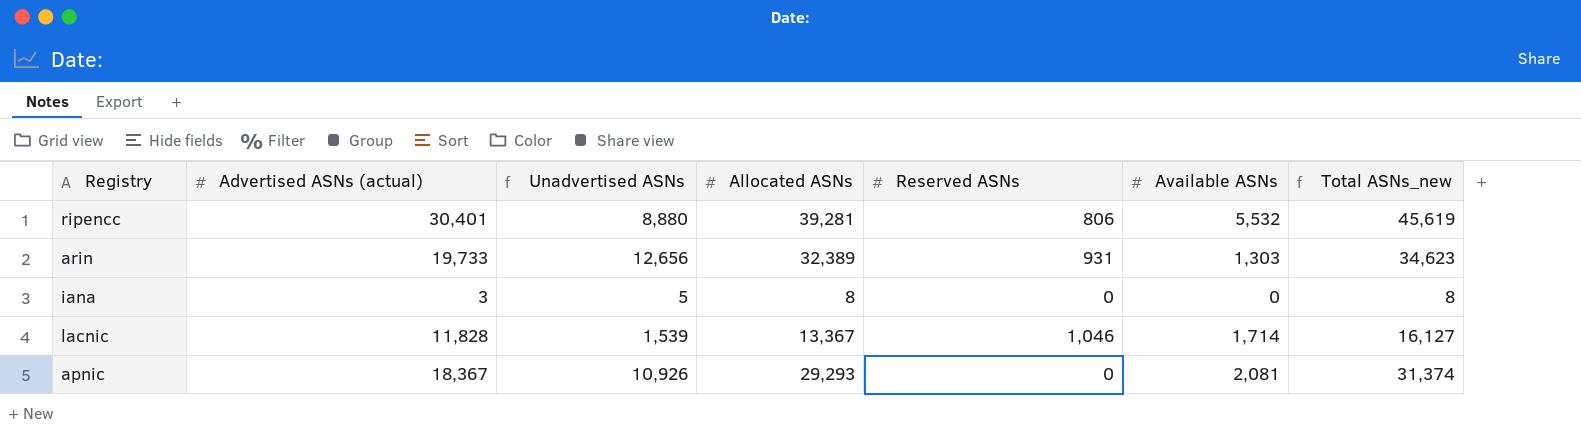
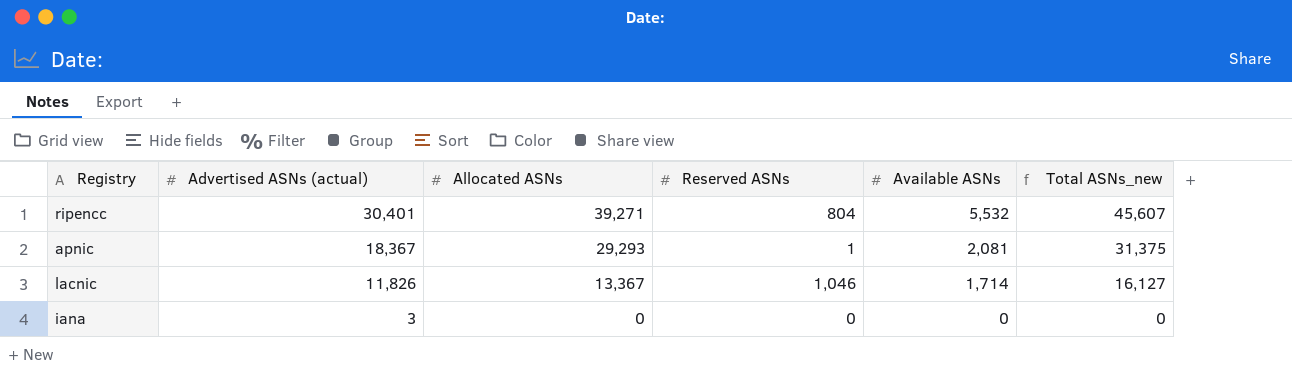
row order: none -> Advertised ASNs (actual) descending
column Unadvertised ASNs | formula: [Allocated ASNs] - [Advertised ASNs (actual)] -> none
row arin: 19,733 | 12,656 | 32,389 | 931 | 1,303 | 34,623 -> none
ripencc | Allocated ASNs: 39,281 -> 39,271
ripencc | Reserved ASNs: 806 -> 804
ripencc | Total ASNs_new: 45,619 -> 45,607
apnic | Reserved ASNs: 0 -> 1
apnic | Total ASNs_new: 31,374 -> 31,375
lacnic | Advertised ASNs (actual): 11,828 -> 11,826
iana | Allocated ASNs: 8 -> 0
iana | Total ASNs_new: 8 -> 0

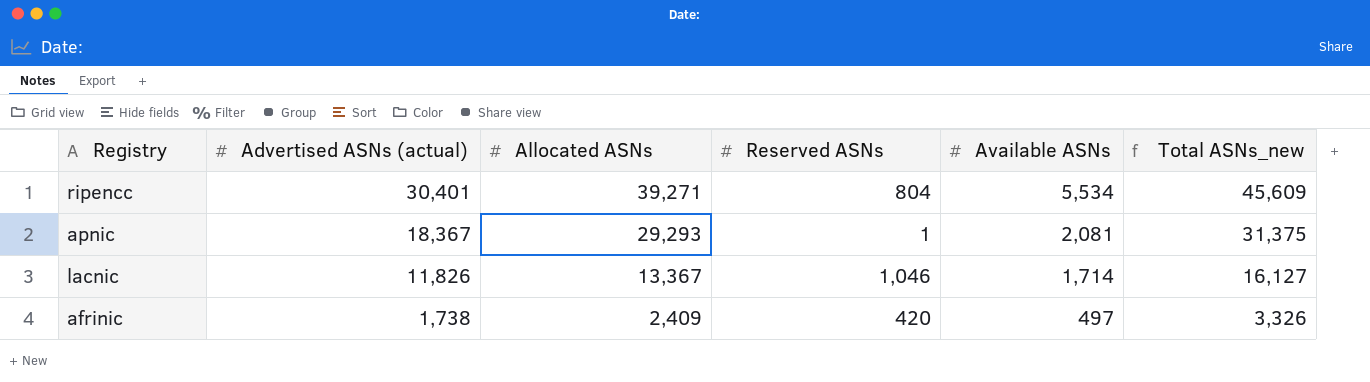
row iana: 3 | 0 | 0 | 0 | 0 -> none
ripencc | Available ASNs: 5,532 -> 5,534
ripencc | Total ASNs_new: 45,607 -> 45,609
row afrinic: none -> 1,738 | 2,409 | 420 | 497 | 3,326

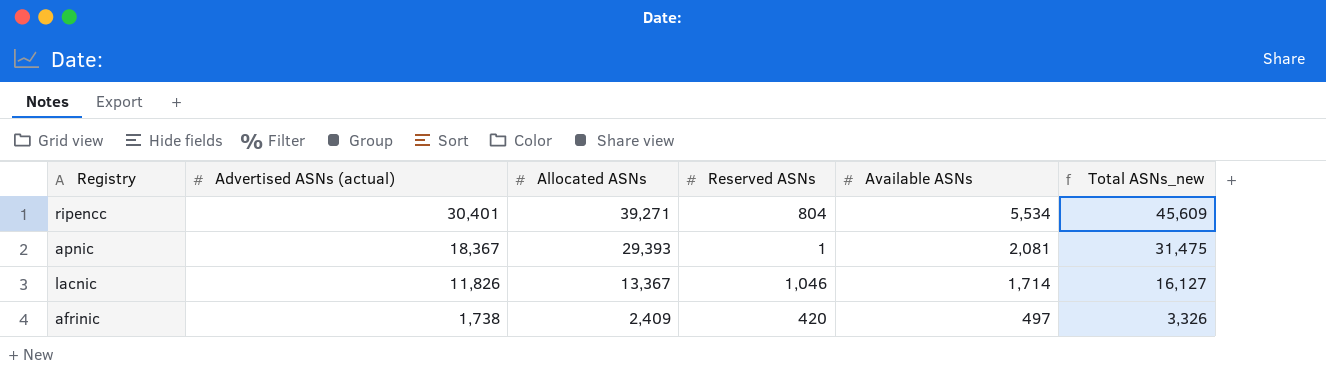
apnic | Allocated ASNs: 29,293 -> 29,393
apnic | Total ASNs_new: 31,375 -> 31,475

